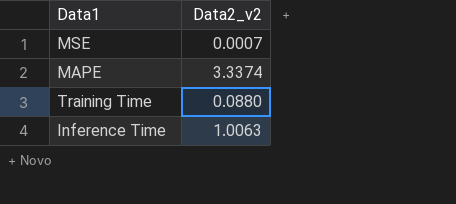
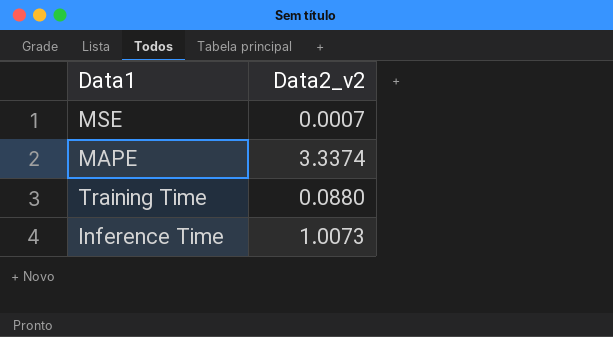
Inference Time | Data2_v2: 1.0063 -> 1.0073

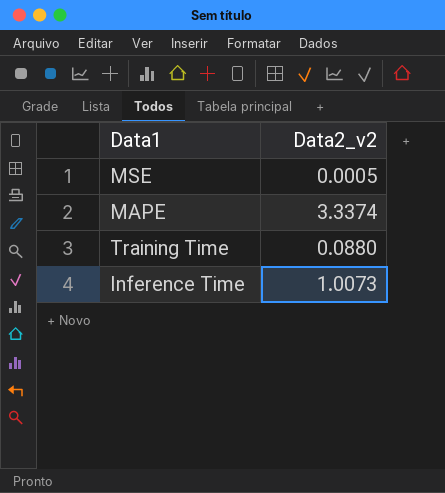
MSE | Data2_v2: 0.0007 -> 0.0005

